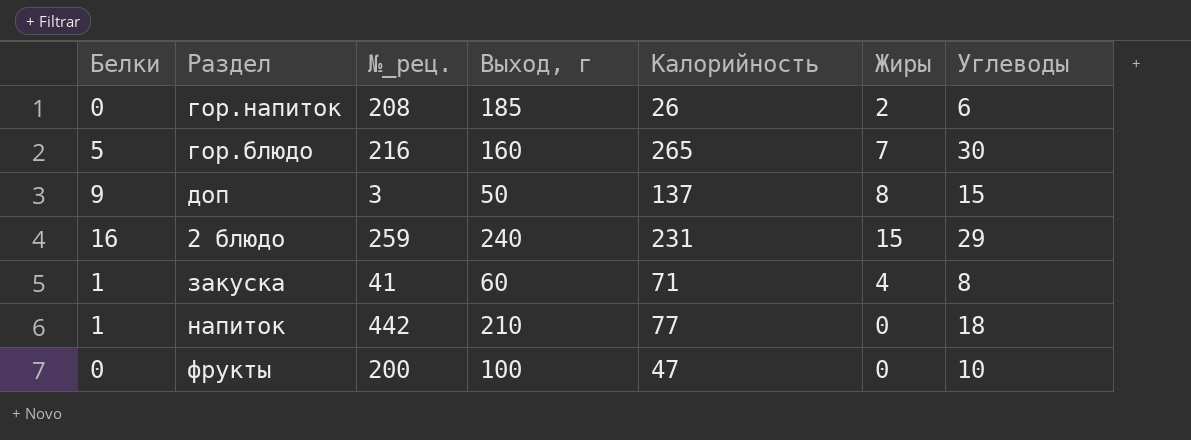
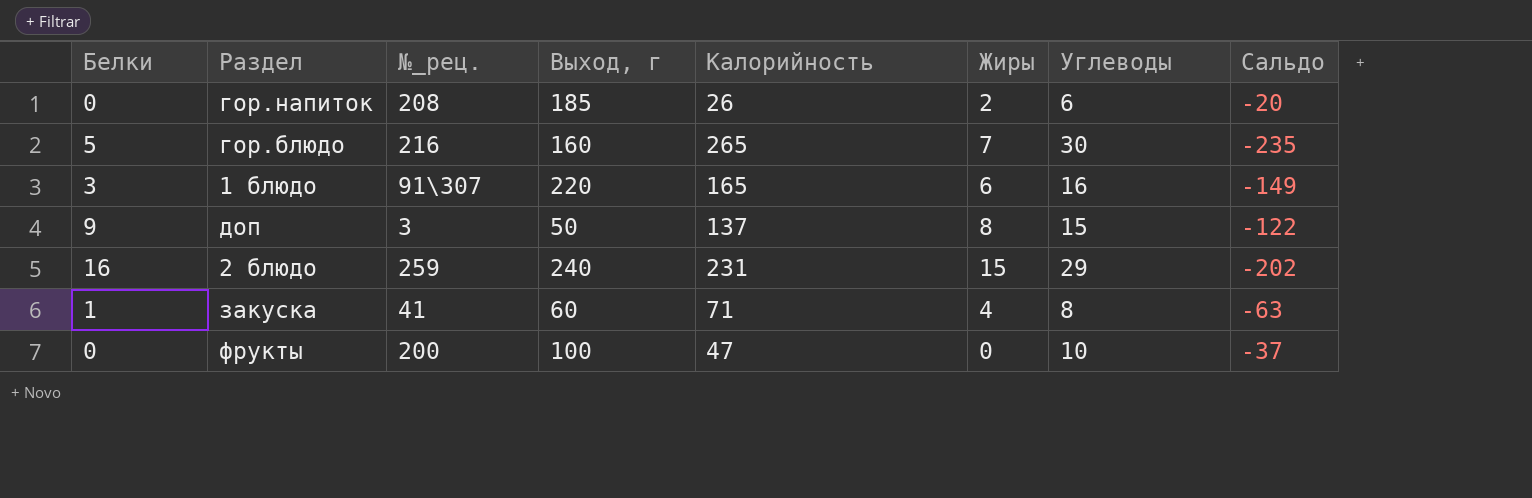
column Сальдо | formula: none -> [Углеводы] - [Калорийность]
row напиток: 1 | 442 | 210 | 77 | 0 | 18 -> none
row 1 блюдо: none -> 3 | 91\307 | 220 | 165 | 6 | 16 | -149

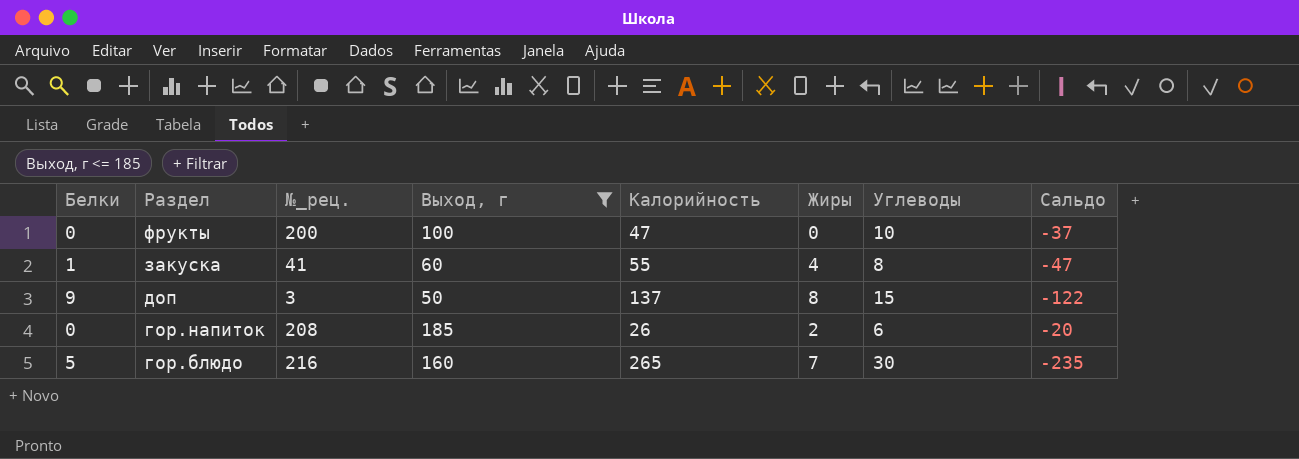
filter: none -> Выход, г <= 185
row order: none -> Раздел descending
закуска | Калорийность: 71 -> 55
закуска | Сальдо: -63 -> -47

